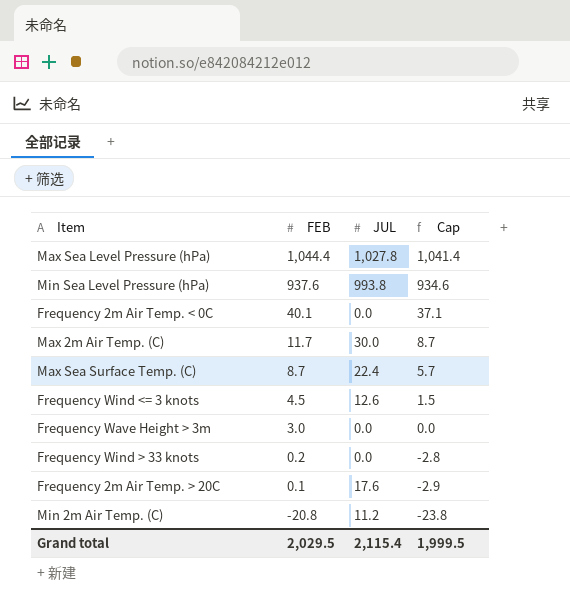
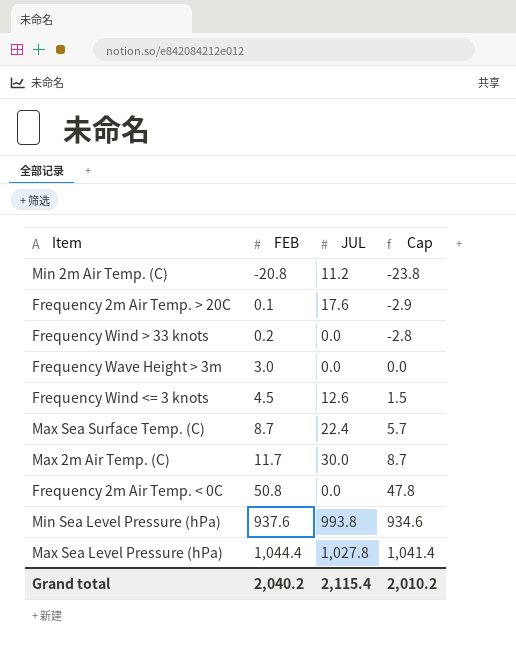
row order: FEB descending -> FEB ascending
Frequency 2m Air Temp. < 0C | FEB: 40.1 -> 50.8
Frequency 2m Air Temp. < 0C | Cap: 37.1 -> 47.8
Grand total | FEB: 2,029.5 -> 2,040.2
Grand total | Cap: 1,999.5 -> 2,010.2

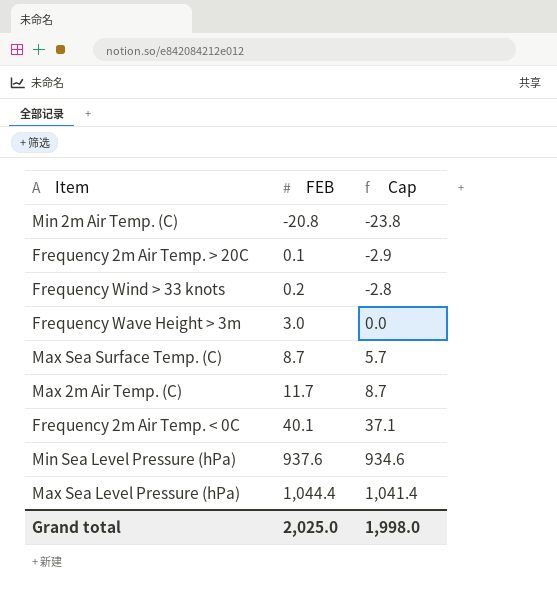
column JUL | position: 3 -> none
row Frequency Wind <= 3 knots: 4.5 | 12.6 | 1.5 -> none
Frequency 2m Air Temp. < 0C | FEB: 50.8 -> 40.1
Frequency 2m Air Temp. < 0C | Cap: 47.8 -> 37.1
Grand total | FEB: 2,040.2 -> 2,025.0
Grand total | Cap: 2,010.2 -> 1,998.0

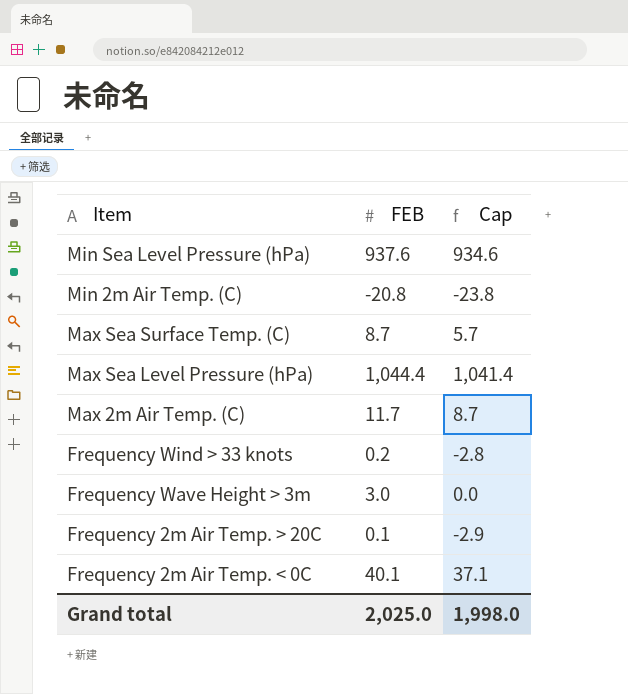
row order: FEB ascending -> Item descending

